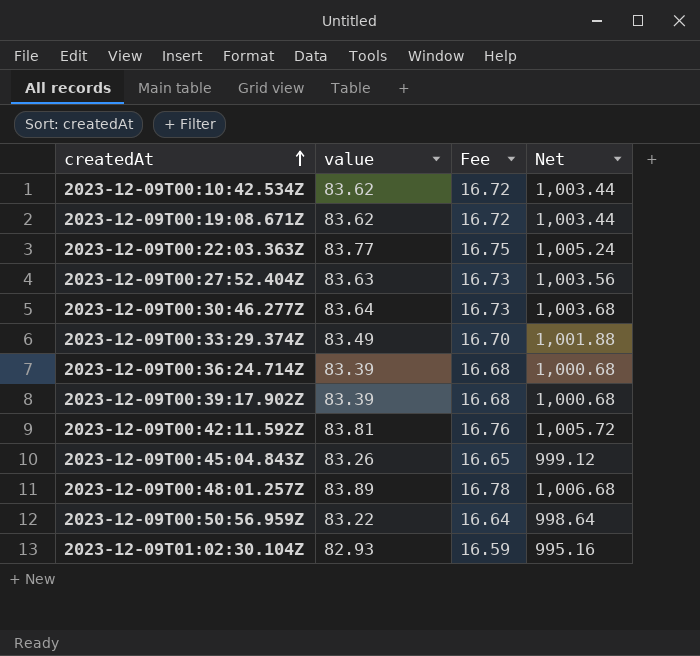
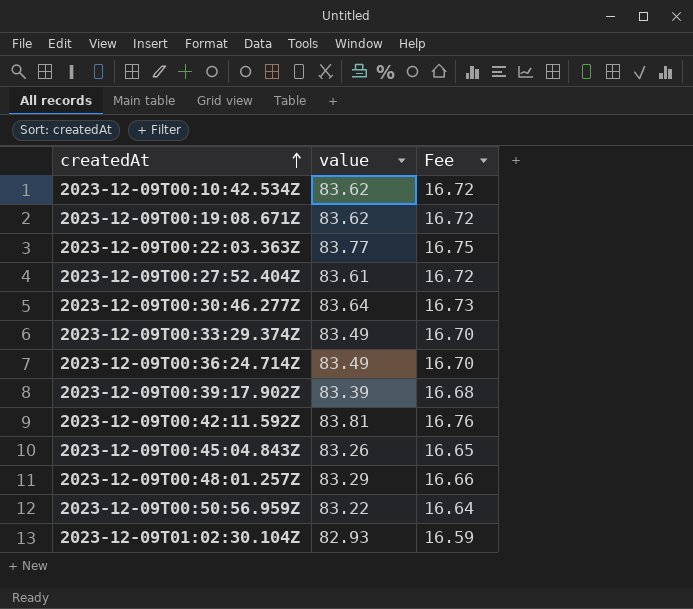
column Net | formula: [value] * 12 -> none
2023-12-09T00:27:52.404Z | value: 83.63 -> 83.61
2023-12-09T00:27:52.404Z | Fee: 16.73 -> 16.72
2023-12-09T00:36:24.714Z | value: 83.39 -> 83.49
2023-12-09T00:36:24.714Z | Fee: 16.68 -> 16.70
2023-12-09T00:48:01.257Z | value: 83.89 -> 83.29
2023-12-09T00:48:01.257Z | Fee: 16.78 -> 16.66

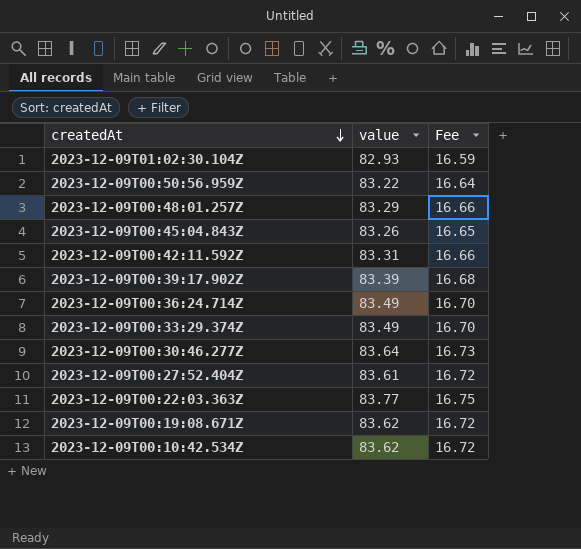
row order: createdAt ascending -> createdAt descending
2023-12-09T00:42:11.592Z | value: 83.81 -> 83.31
2023-12-09T00:42:11.592Z | Fee: 16.76 -> 16.66

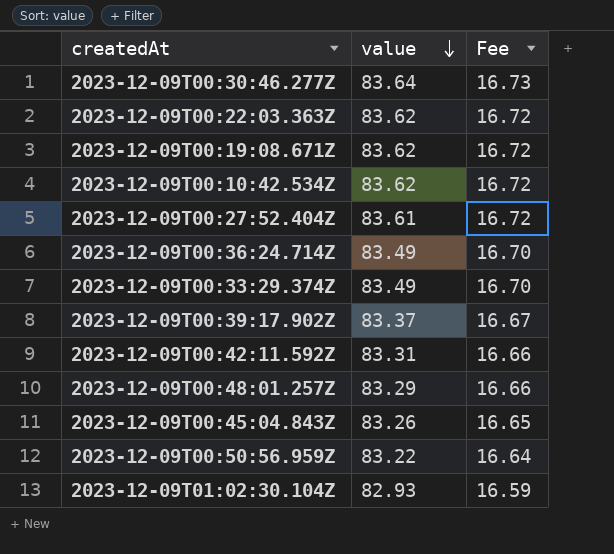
row order: createdAt descending -> value descending
2023-12-09T00:22:03.363Z | value: 83.77 -> 83.62
2023-12-09T00:22:03.363Z | Fee: 16.75 -> 16.72
2023-12-09T00:39:17.902Z | value: 83.39 -> 83.37
2023-12-09T00:39:17.902Z | Fee: 16.68 -> 16.67

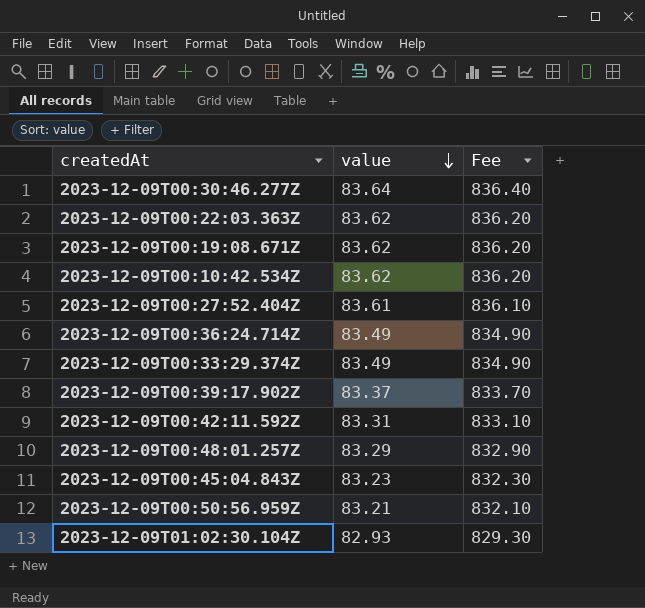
column Fee | formula: [value] * 0.2 -> [value] * 10
2023-12-09T00:45:04.843Z | value: 83.26 -> 83.23
2023-12-09T00:50:56.959Z | value: 83.22 -> 83.21

